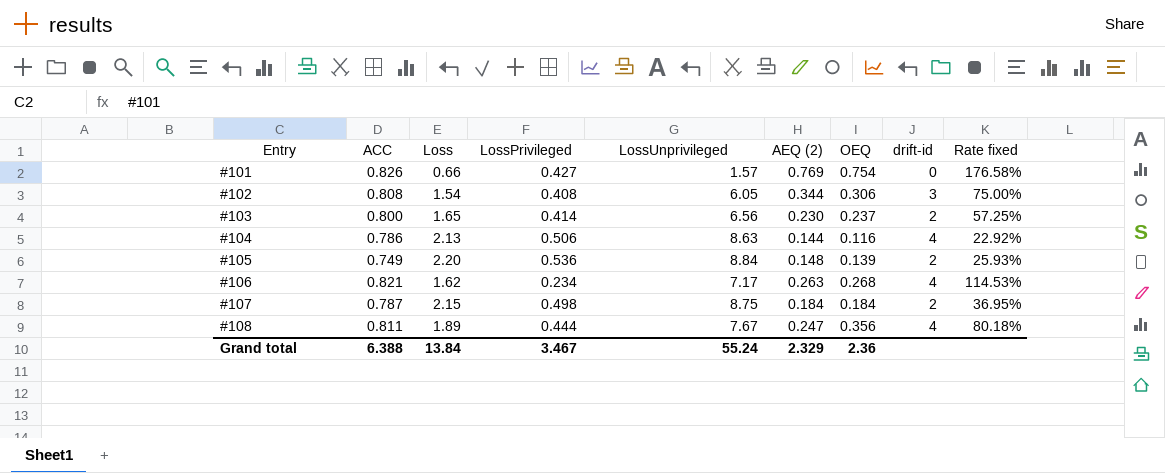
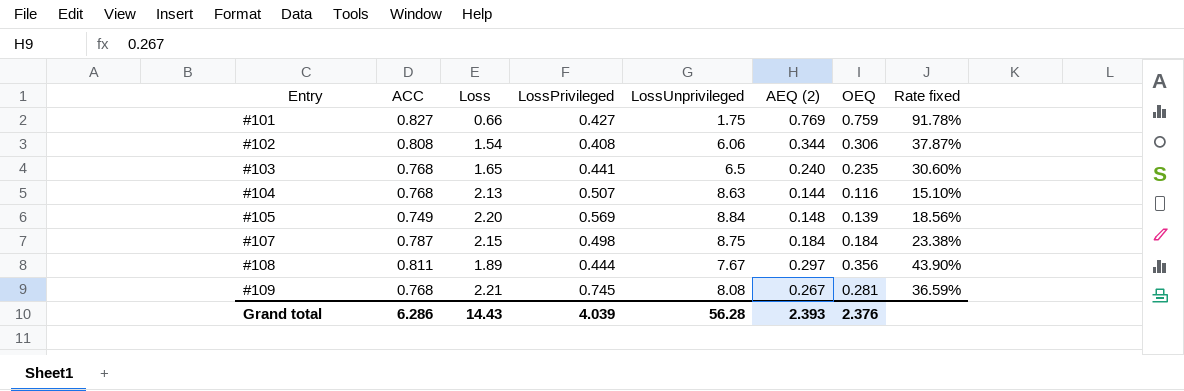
column drift-id | position: 8 -> none
column Rate fixed | formula: [OEQ] / [LossPrivileged] -> [OEQ] / [ACC]
row #106: 0.821 | 1.62 | 0.234 | 7.17 | 0.263 | 0.268 | 4 | 114.53% -> none
#101 | ACC: 0.826 -> 0.827
#101 | LossUnprivileged: 1.57 -> 1.75
#101 | OEQ: 0.754 -> 0.759
#102 | LossUnprivileged: 6.05 -> 6.06
#103 | ACC: 0.800 -> 0.768
#103 | LossPrivileged: 0.414 -> 0.441
#103 | LossUnprivileged: 6.56 -> 6.5
#103 | AEQ (2): 0.230 -> 0.240
#103 | OEQ: 0.237 -> 0.235
#104 | ACC: 0.786 -> 0.768
#104 | LossPrivileged: 0.506 -> 0.507
#105 | LossPrivileged: 0.536 -> 0.569
#108 | AEQ (2): 0.247 -> 0.297
row #109: none -> 0.768 | 2.21 | 0.745 | 8.08 | 0.267 | 0.281 | 36.59%
Grand total | ACC: 6.388 -> 6.286
Grand total | Loss: 13.84 -> 14.43
Grand total | LossPrivileged: 3.467 -> 4.039
Grand total | LossUnprivileged: 55.24 -> 56.28
Grand total | AEQ (2): 2.329 -> 2.393
Grand total | OEQ: 2.36 -> 2.376

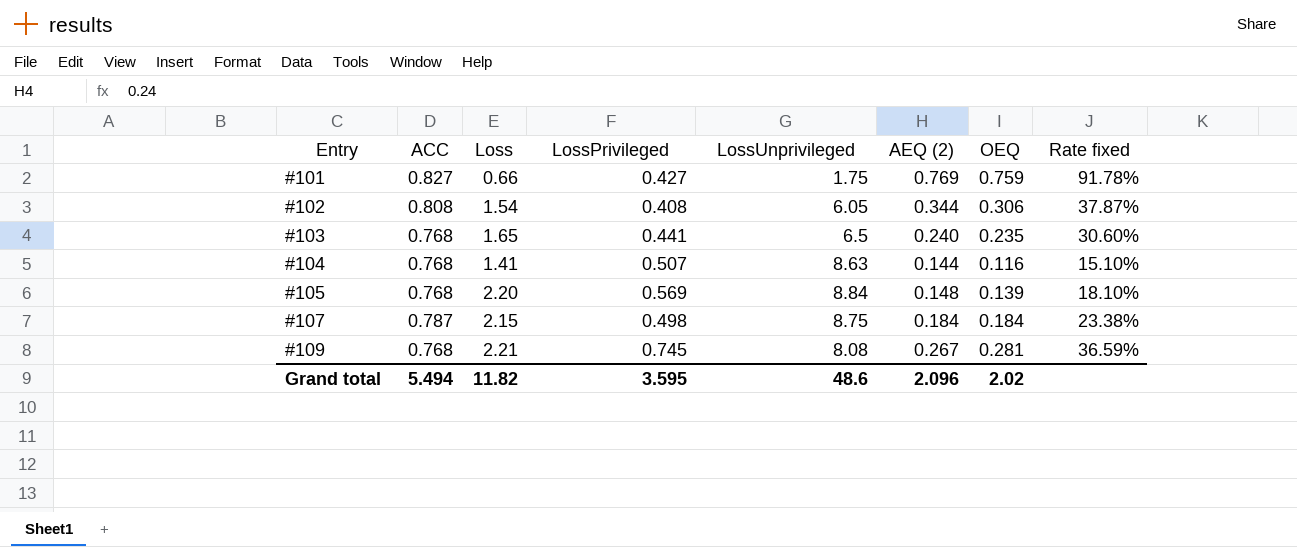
row #108: 0.811 | 1.89 | 0.444 | 7.67 | 0.297 | 0.356 | 43.90% -> none
#102 | LossUnprivileged: 6.06 -> 6.05
#104 | Loss: 2.13 -> 1.41
#105 | ACC: 0.749 -> 0.768
#105 | Rate fixed: 18.56% -> 18.10%
Grand total | ACC: 6.286 -> 5.494
Grand total | Loss: 14.43 -> 11.82
Grand total | LossPrivileged: 4.039 -> 3.595
Grand total | LossUnprivileged: 56.28 -> 48.6
Grand total | AEQ (2): 2.393 -> 2.096
Grand total | OEQ: 2.376 -> 2.02

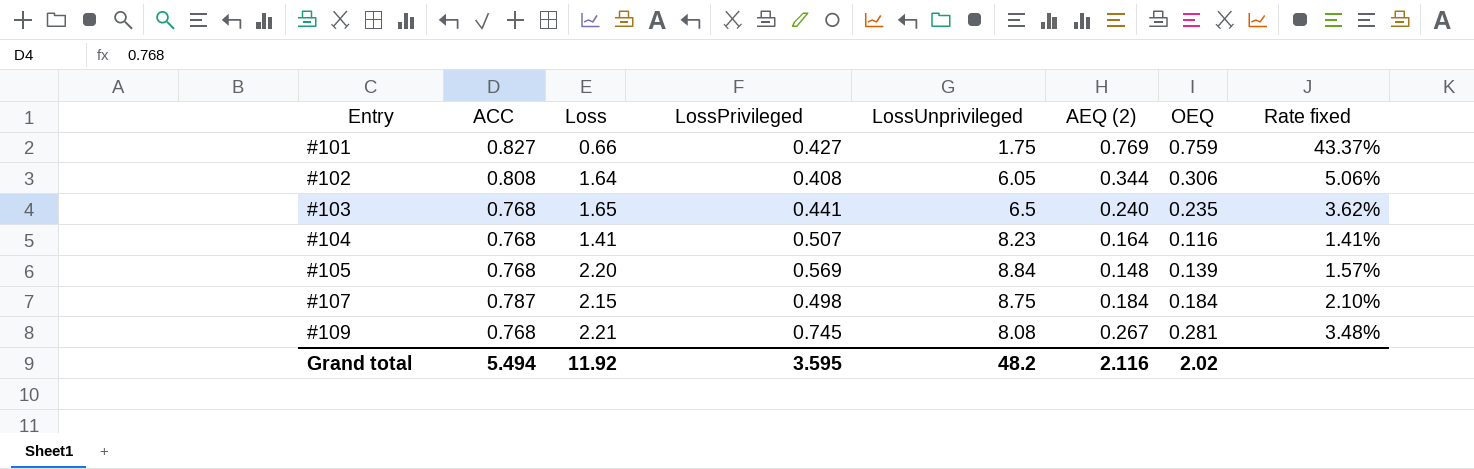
column Rate fixed | formula: [OEQ] / [ACC] -> [OEQ] / [LossUnprivileged]
#102 | Loss: 1.54 -> 1.64
#104 | LossUnprivileged: 8.63 -> 8.23
#104 | AEQ (2): 0.144 -> 0.164
Grand total | Loss: 11.82 -> 11.92
Grand total | LossUnprivileged: 48.6 -> 48.2
Grand total | AEQ (2): 2.096 -> 2.116

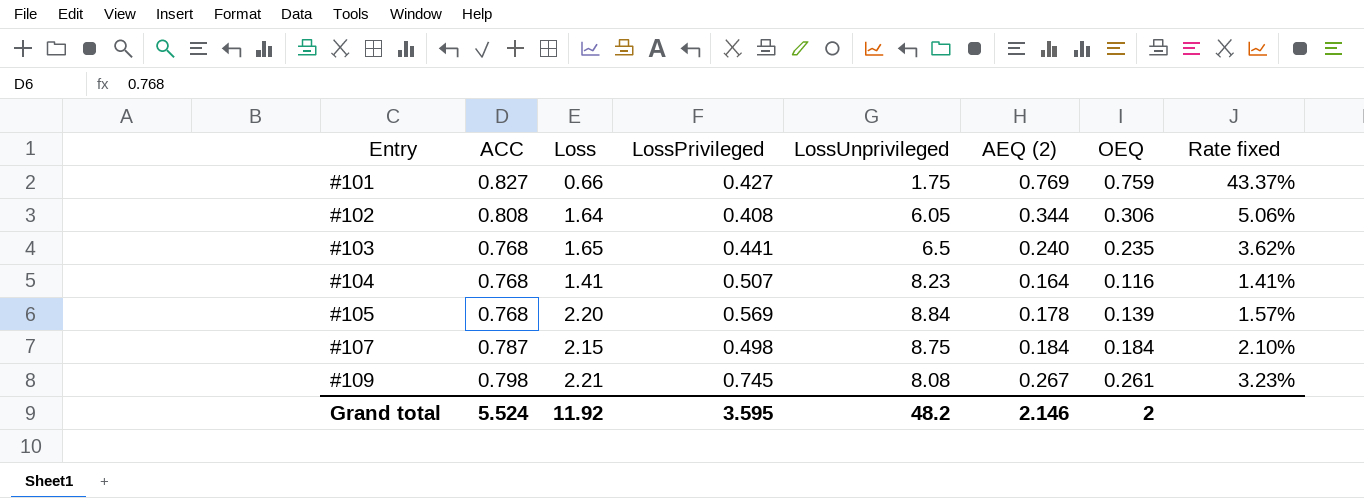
#105 | AEQ (2): 0.148 -> 0.178
#109 | ACC: 0.768 -> 0.798
#109 | OEQ: 0.281 -> 0.261
#109 | Rate fixed: 3.48% -> 3.23%
Grand total | ACC: 5.494 -> 5.524
Grand total | AEQ (2): 2.116 -> 2.146
Grand total | OEQ: 2.02 -> 2

